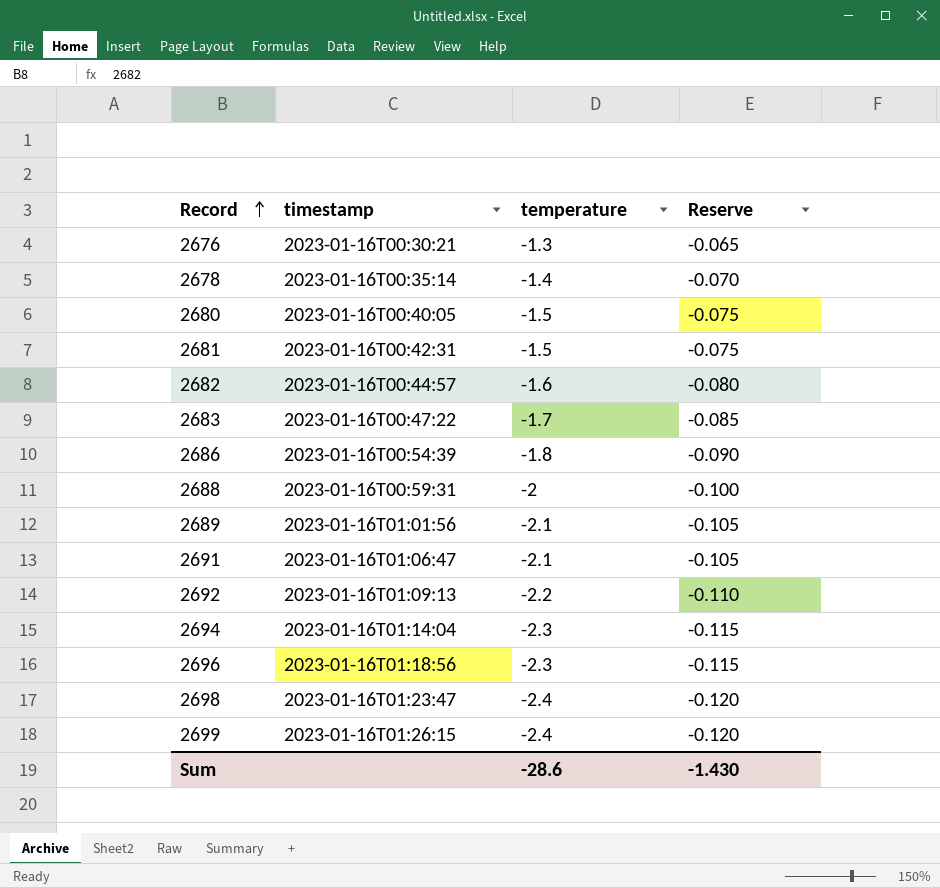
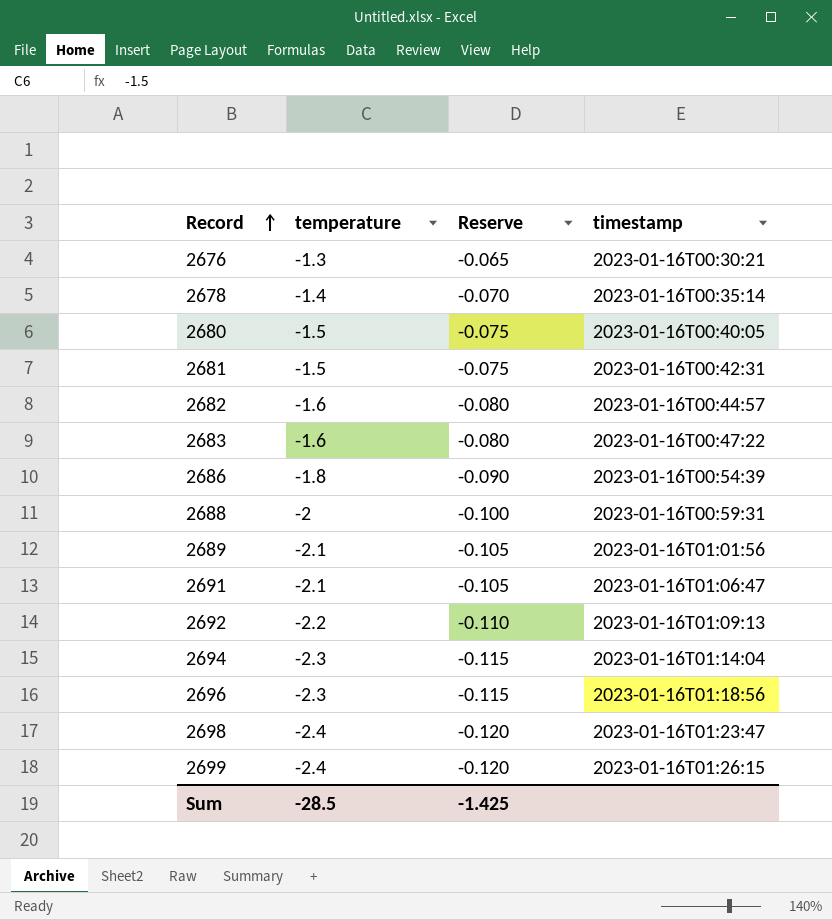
column timestamp | position: 2 -> 4
2683 | temperature: -1.7 -> -1.6
2683 | Reserve: -0.085 -> -0.080
Sum | temperature: -28.6 -> -28.5
Sum | Reserve: -1.430 -> -1.425

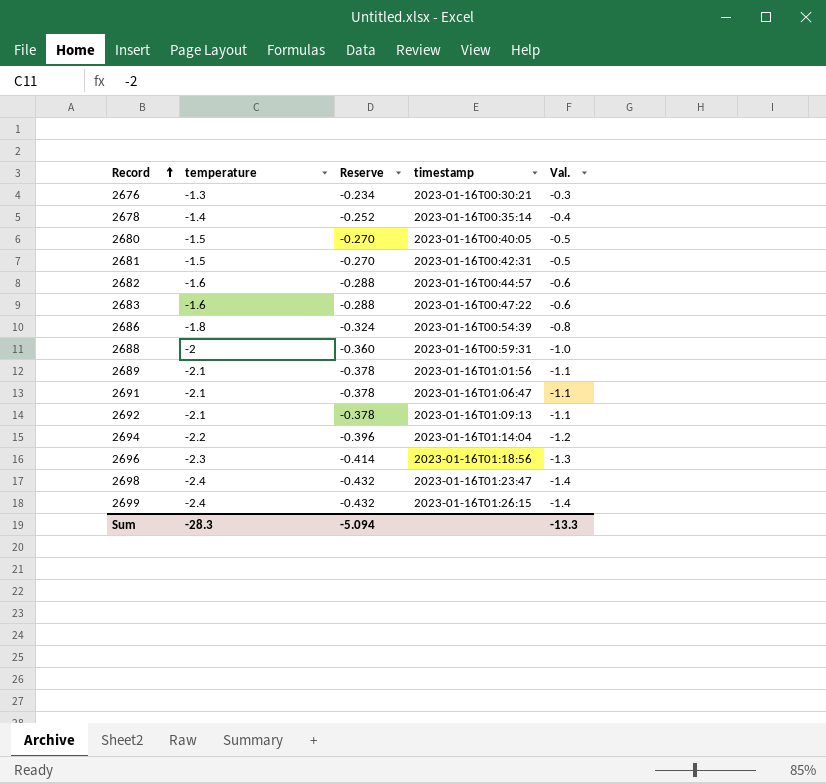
column Reserve | formula: [temperature] * 0.05 -> [temperature] * 0.18
column Val. | formula: none -> [temperature] + 1
2692 | temperature: -2.2 -> -2.1
2694 | temperature: -2.3 -> -2.2
Sum | temperature: -28.5 -> -28.3
Sum | Reserve: -1.425 -> -5.094

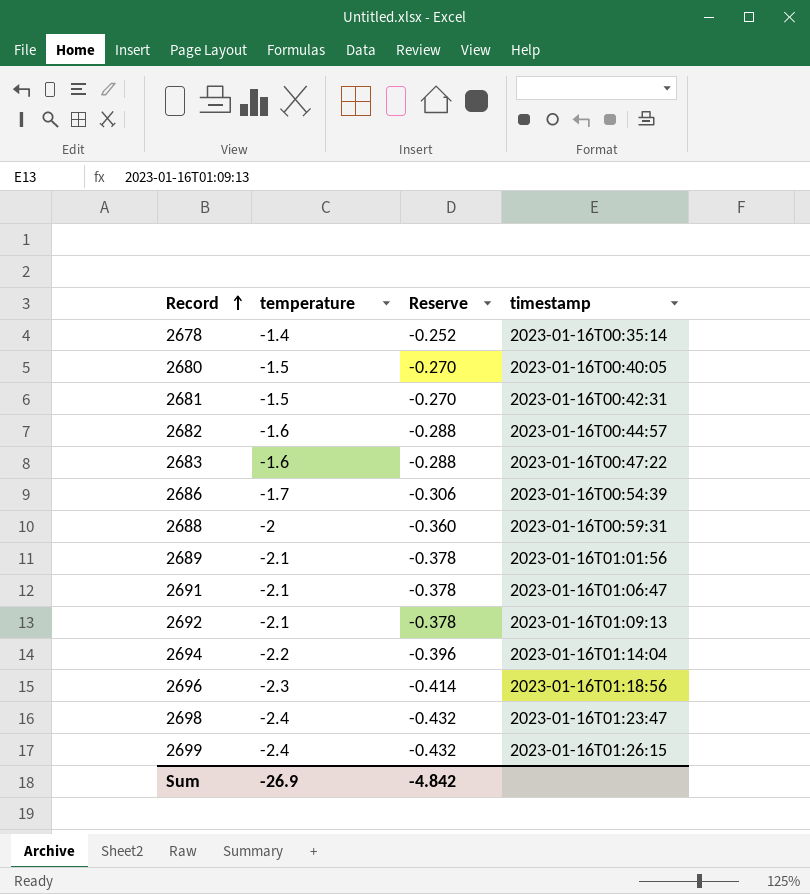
column Val. | formula: [temperature] + 1 -> none
row 2676: -1.3 | -0.234 | 2023-01-16T00:30:21 | -0.3 -> none
2686 | temperature: -1.8 -> -1.7
2686 | Reserve: -0.324 -> -0.306
Sum | temperature: -28.3 -> -26.9
Sum | Reserve: -5.094 -> -4.842

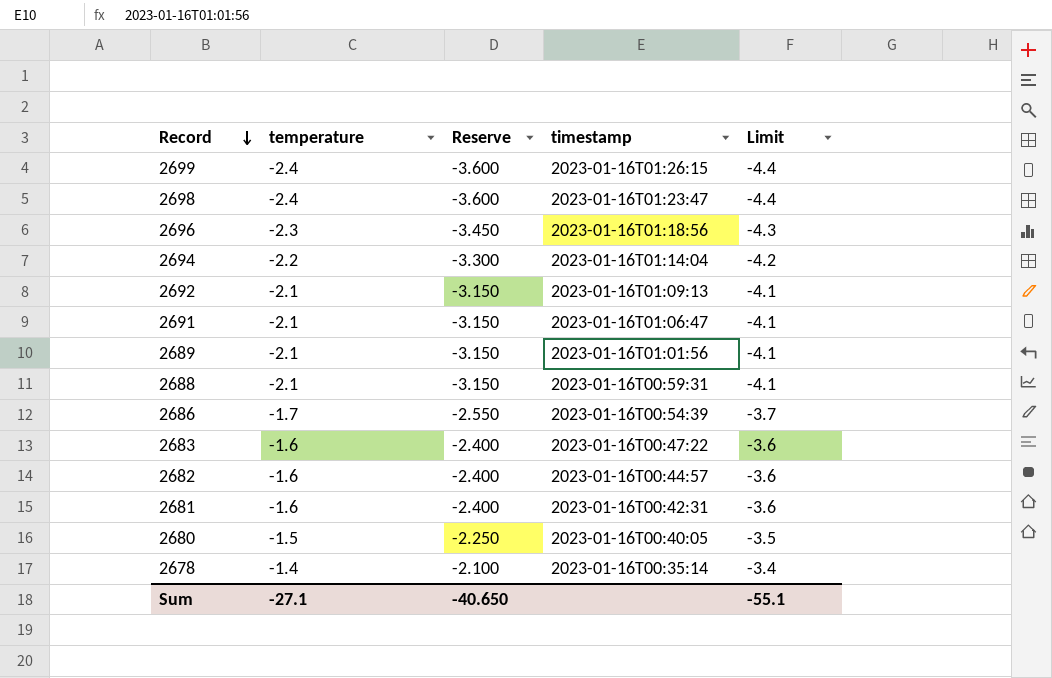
row order: Record ascending -> Record descending
column Reserve | formula: [temperature] * 0.18 -> [temperature] * 1.5
column Limit | formula: none -> [temperature] - 2
2688 | temperature: -2 -> -2.1
2681 | temperature: -1.5 -> -1.6
Sum | temperature: -26.9 -> -27.1
Sum | Reserve: -4.842 -> -40.650

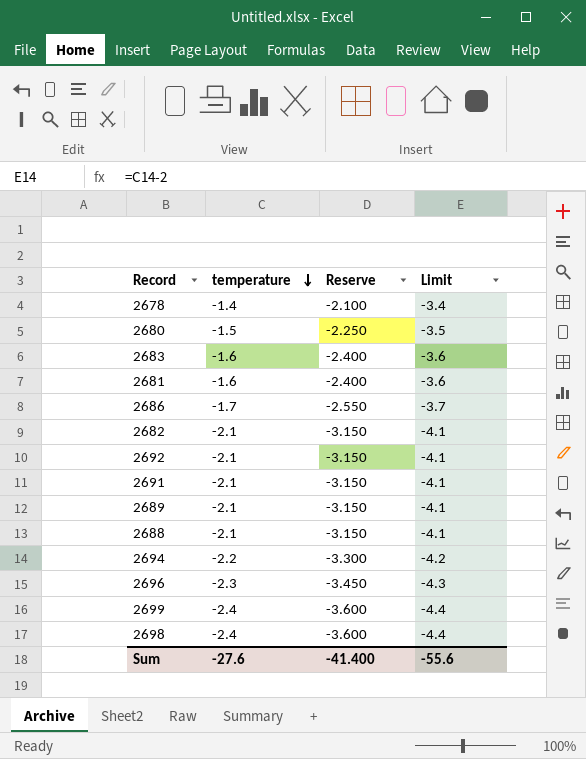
row order: Record descending -> temperature descending
column timestamp | position: 4 -> none
2682 | temperature: -1.6 -> -2.1
2682 | Reserve: -2.400 -> -3.150
2682 | Limit: -3.6 -> -4.1
Sum | temperature: -27.1 -> -27.6
Sum | Reserve: -40.650 -> -41.400
Sum | Limit: -55.1 -> -55.6

